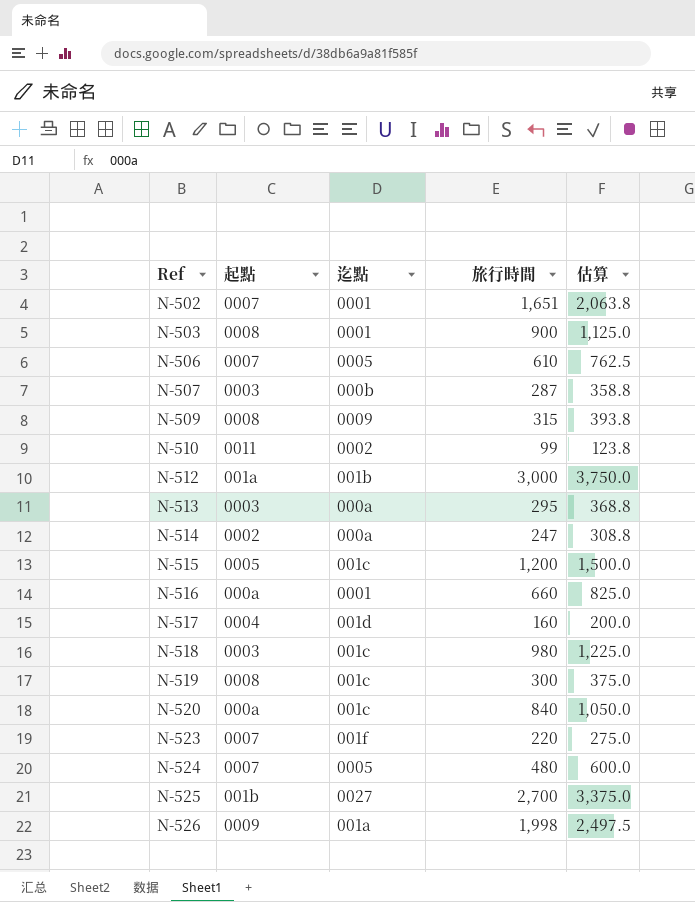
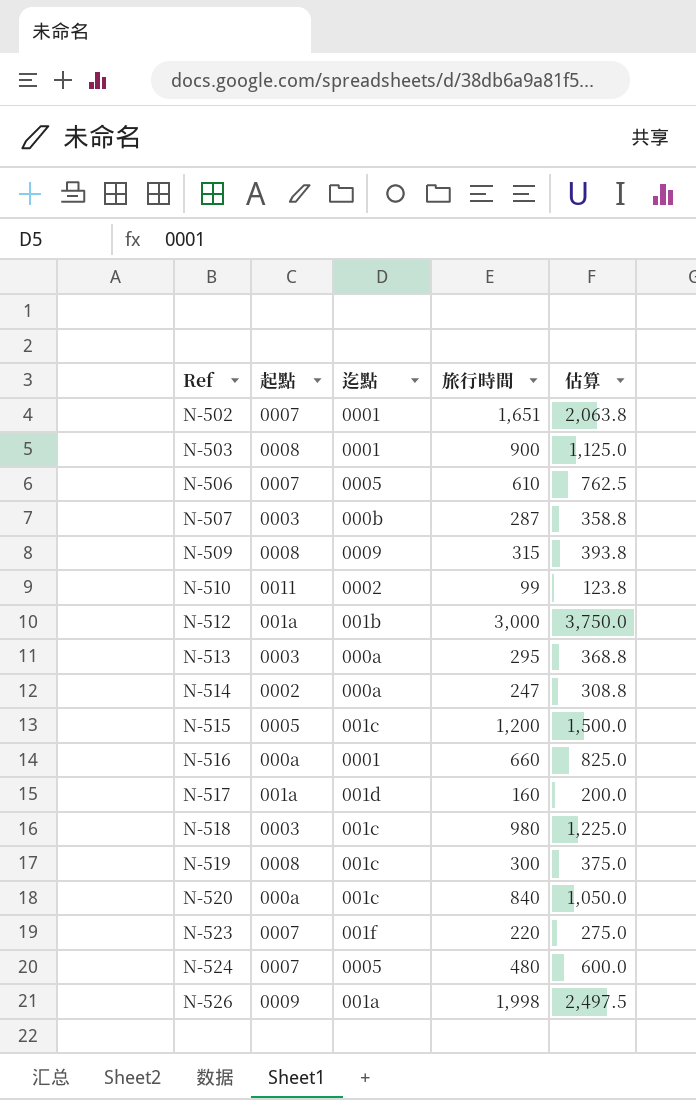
row N-525: 001b | 0027 | 2,700 | 3,375.0 -> none
N-517 | 起點: 0004 -> 001a

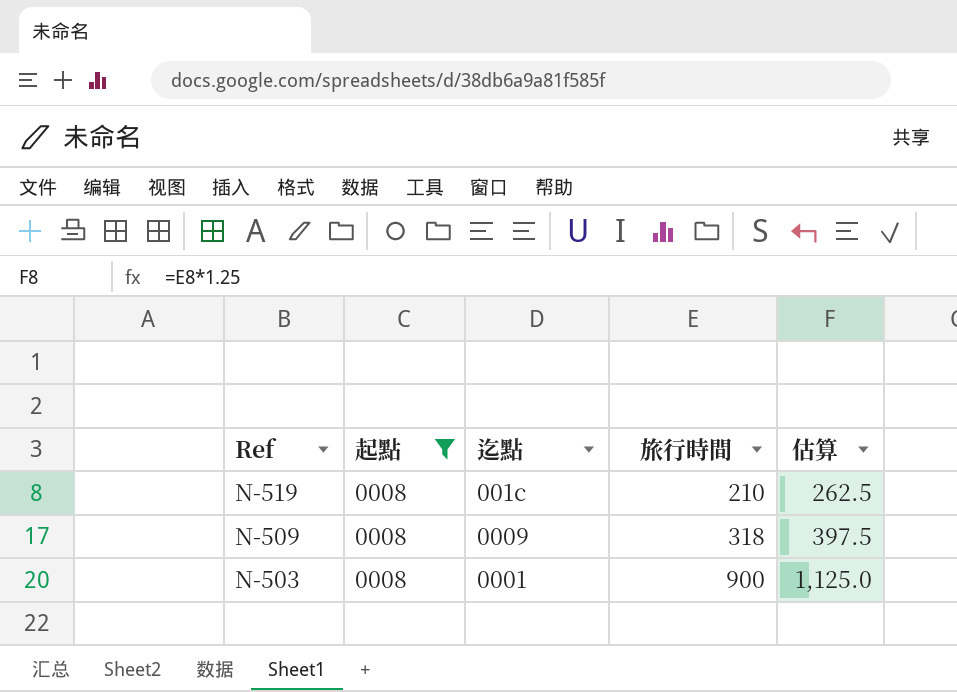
filter: none -> 起點 = 0008
row order: Ref ascending -> Ref descending
N-519 | 旅行時間: 300 -> 210
N-519 | 估算: 375.0 -> 262.5
N-509 | 旅行時間: 315 -> 318
N-509 | 估算: 393.8 -> 397.5

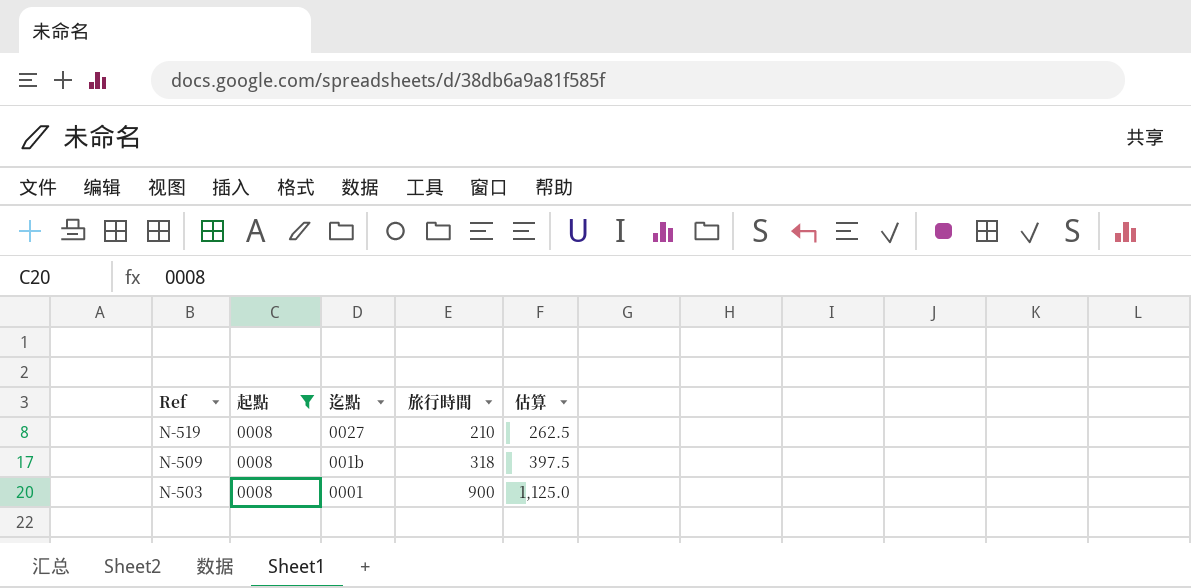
N-519 | 迄點: 001c -> 0027
N-509 | 迄點: 0009 -> 001b

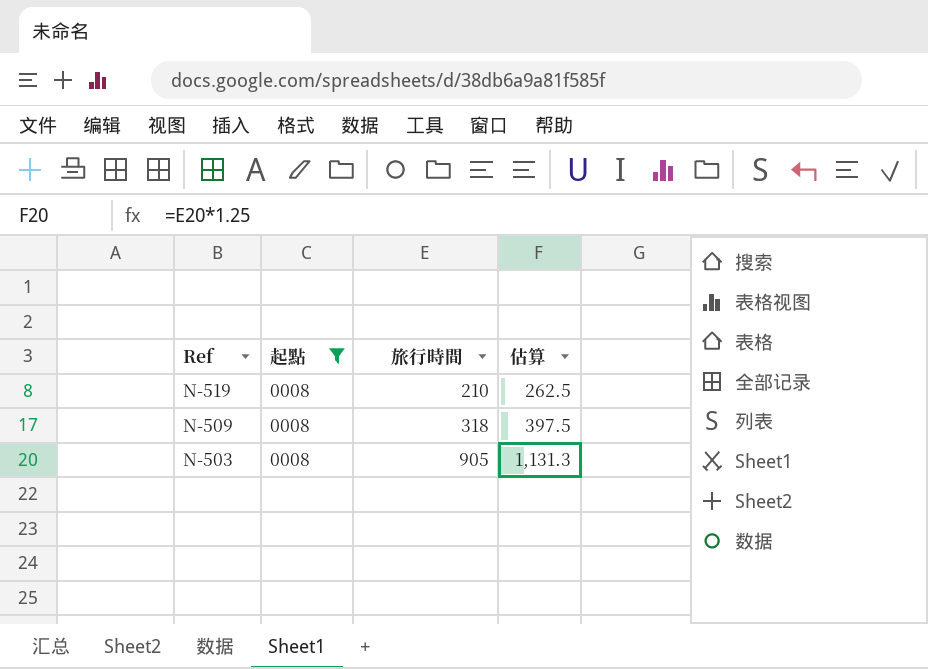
column 迄點 | position: 3 -> none
N-503 | 旅行時間: 900 -> 905
N-503 | 估算: 1,125.0 -> 1,131.3

